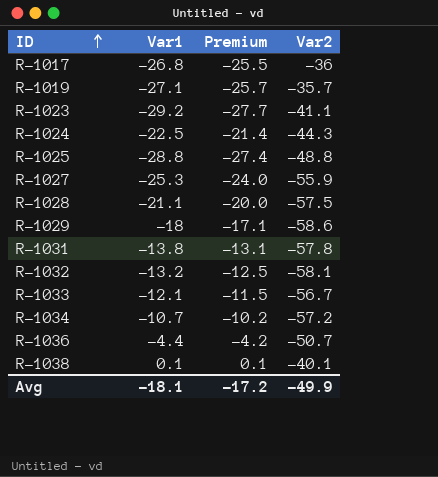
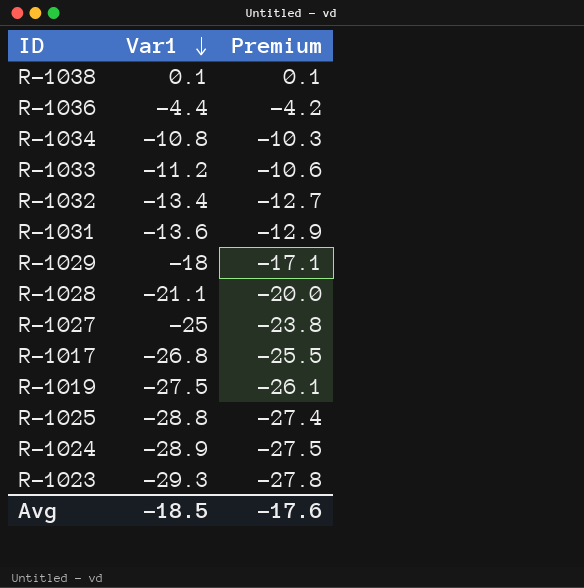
row order: ID ascending -> Var1 descending
column Var2 | position: 4 -> none
R-1034 | Var1: -10.7 -> -10.8
R-1034 | Premium: -10.2 -> -10.3
R-1033 | Var1: -12.1 -> -11.2
R-1033 | Premium: -11.5 -> -10.6
R-1032 | Var1: -13.2 -> -13.4
R-1032 | Premium: -12.5 -> -12.7
R-1031 | Var1: -13.8 -> -13.6
R-1031 | Premium: -13.1 -> -12.9
R-1027 | Var1: -25.3 -> -25
R-1027 | Premium: -24.0 -> -23.8
R-1019 | Var1: -27.1 -> -27.5
R-1019 | Premium: -25.7 -> -26.1
R-1024 | Var1: -22.5 -> -28.9
R-1024 | Premium: -21.4 -> -27.5
R-1023 | Var1: -29.2 -> -29.3
R-1023 | Premium: -27.7 -> -27.8
Avg | Var1: -18.1 -> -18.5
Avg | Premium: -17.2 -> -17.6

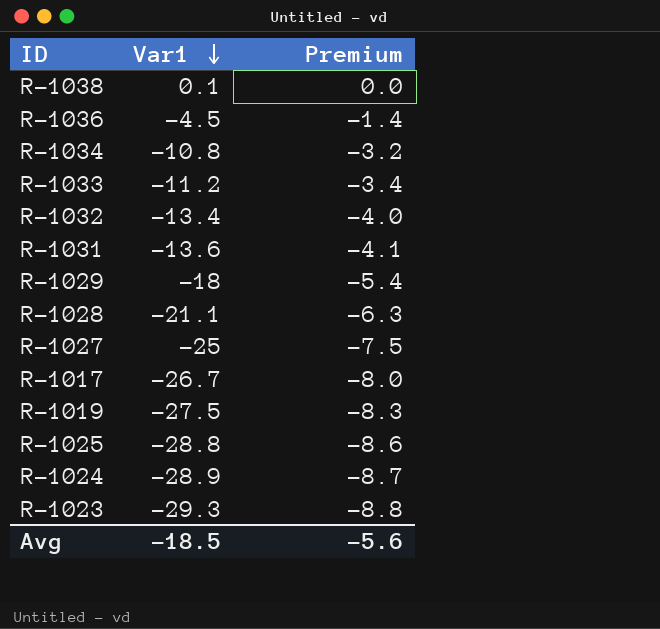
column Premium | formula: [Var1] * 0.95 -> [Var1] * 0.3
R-1036 | Var1: -4.4 -> -4.5
R-1017 | Var1: -26.8 -> -26.7
Avg | Premium: -17.6 -> -5.6

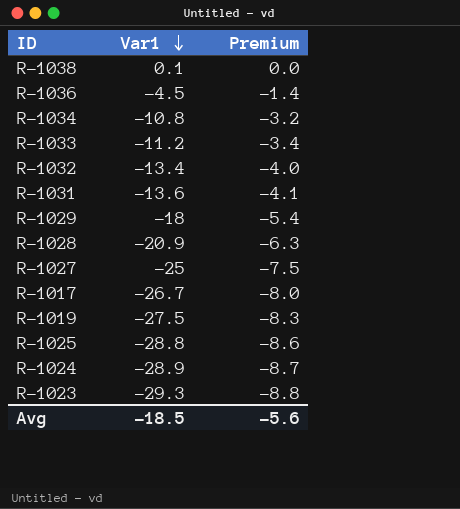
R-1028 | Var1: -21.1 -> -20.9

